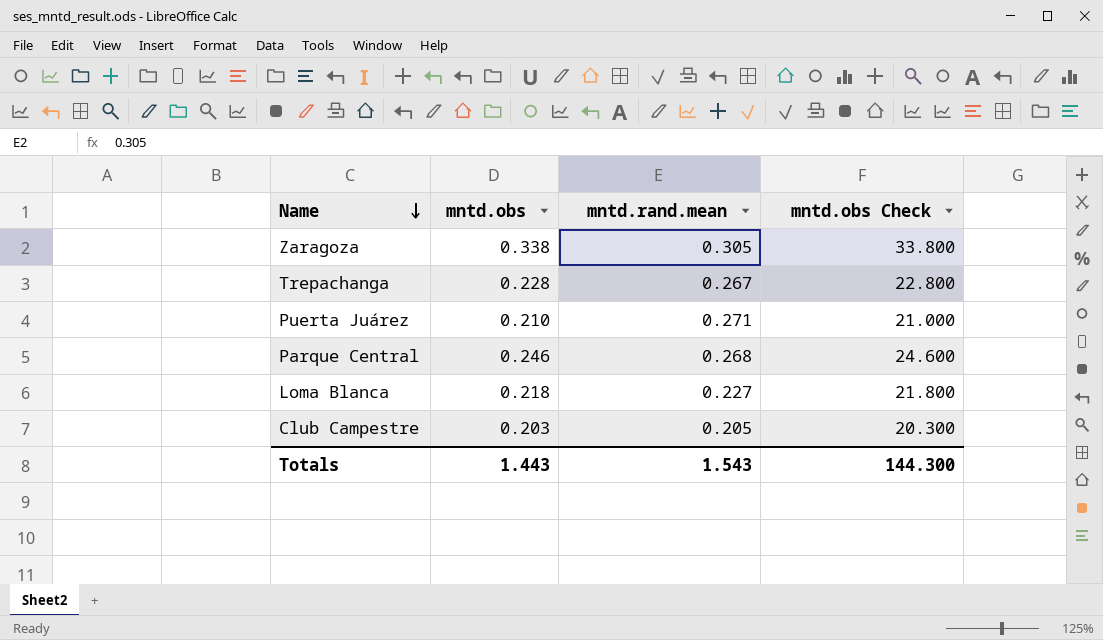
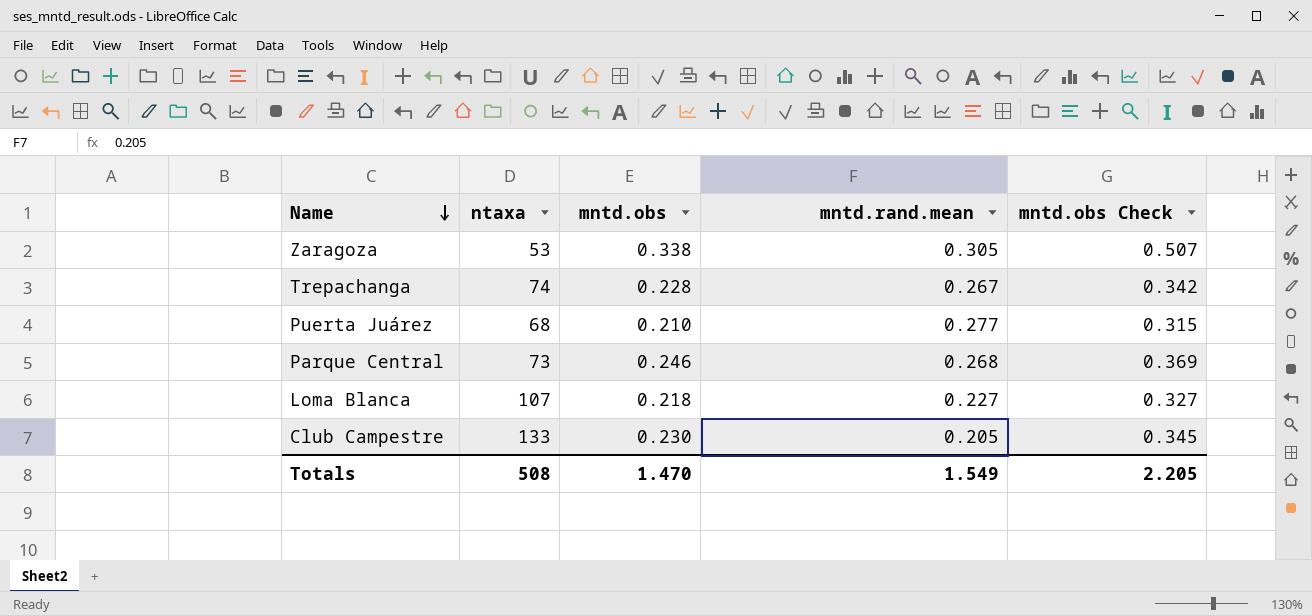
column ntaxa | position: none -> 2
column mntd.obs Check | formula: [mntd.obs] * 100 -> [mntd.obs] * 1.5
Puerta Juárez | mntd.rand.mean: 0.271 -> 0.277
Club Campestre | mntd.obs: 0.203 -> 0.230
Totals | mntd.obs: 1.443 -> 1.470
Totals | mntd.rand.mean: 1.543 -> 1.549
Totals | mntd.obs Check: 144.300 -> 2.205

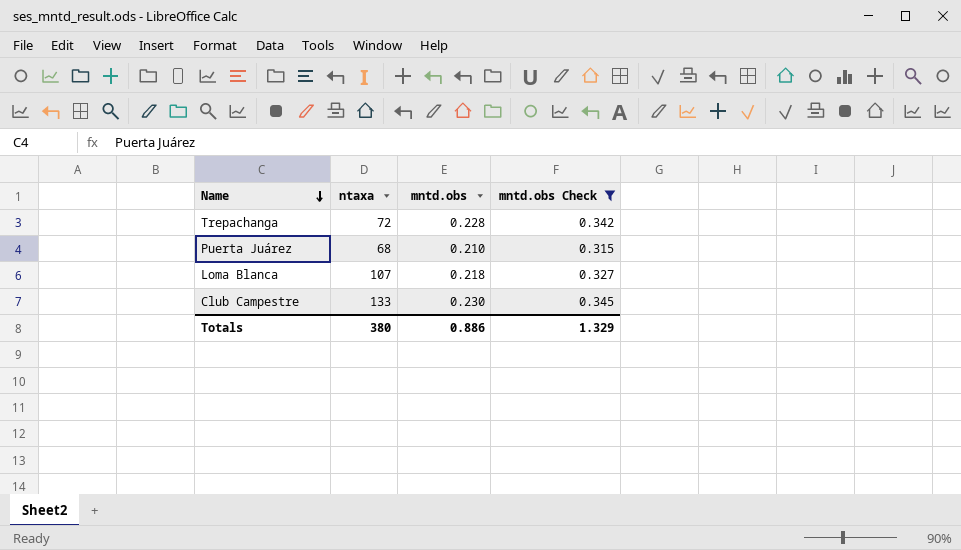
filter: none -> mntd.obs Check <= 0.345
column mntd.rand.mean | position: 4 -> none
Trepachanga | ntaxa: 74 -> 72
Totals | ntaxa: 508 -> 380
Totals | mntd.obs: 1.470 -> 0.886
Totals | mntd.obs Check: 2.205 -> 1.329

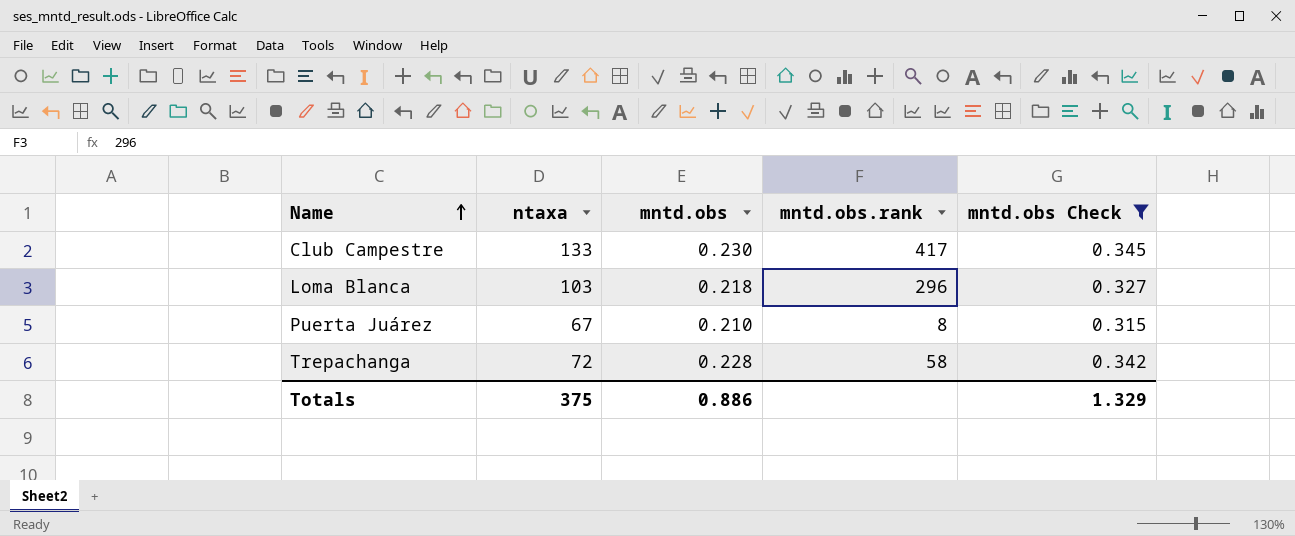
row order: Name descending -> Name ascending
column mntd.obs.rank | position: none -> 4
Loma Blanca | ntaxa: 107 -> 103
Puerta Juárez | ntaxa: 68 -> 67
Totals | ntaxa: 380 -> 375

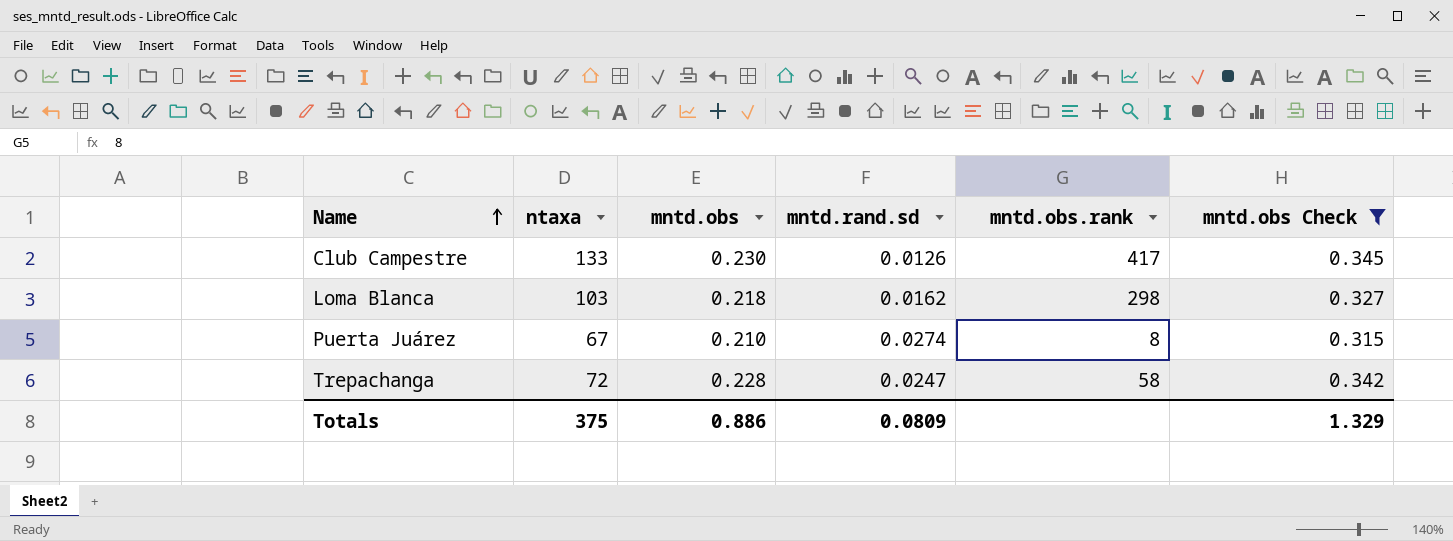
column mntd.rand.sd | position: none -> 4
Loma Blanca | mntd.obs.rank: 296 -> 298

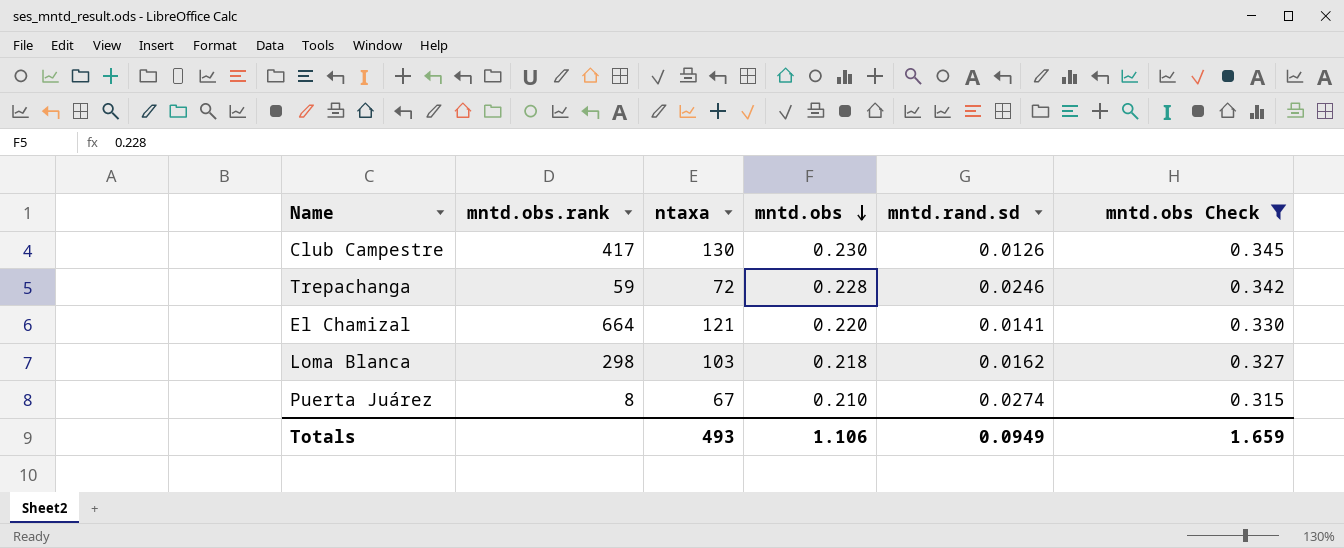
row order: Name ascending -> mntd.obs descending
column mntd.obs.rank | position: 5 -> 2
Club Campestre | ntaxa: 133 -> 130
Trepachanga | mntd.obs.rank: 58 -> 59
Trepachanga | mntd.rand.sd: 0.0247 -> 0.0246
row El Chamizal: none -> 664 | 121 | 0.220 | 0.0141 | 0.330
Totals | ntaxa: 375 -> 493
Totals | mntd.obs: 0.886 -> 1.106
Totals | mntd.rand.sd: 0.0809 -> 0.0949
Totals | mntd.obs Check: 1.329 -> 1.659

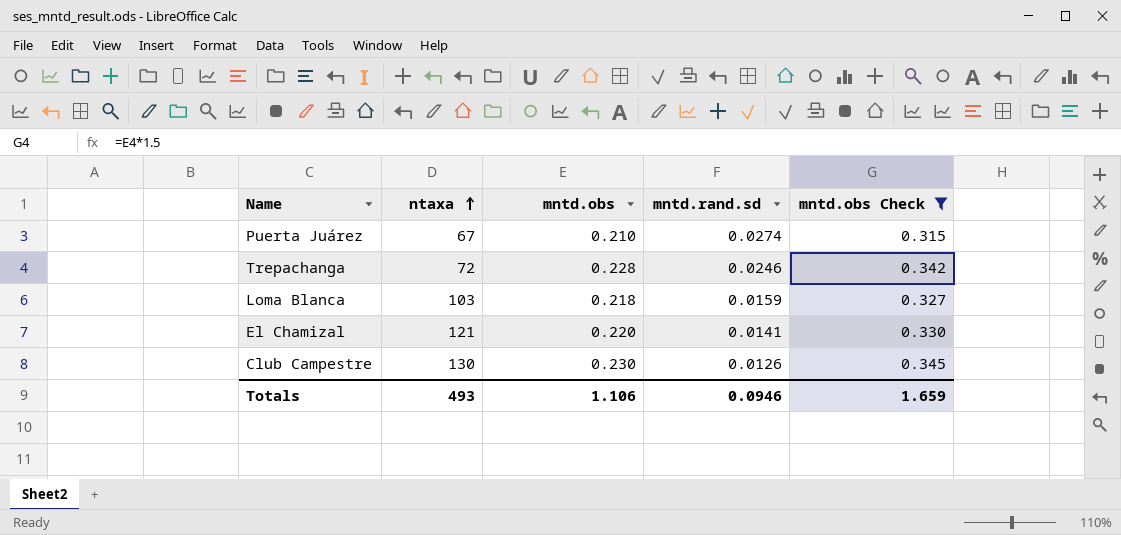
row order: mntd.obs descending -> ntaxa ascending
column mntd.obs.rank | position: 2 -> none
Loma Blanca | mntd.rand.sd: 0.0162 -> 0.0159
Totals | mntd.rand.sd: 0.0949 -> 0.0946

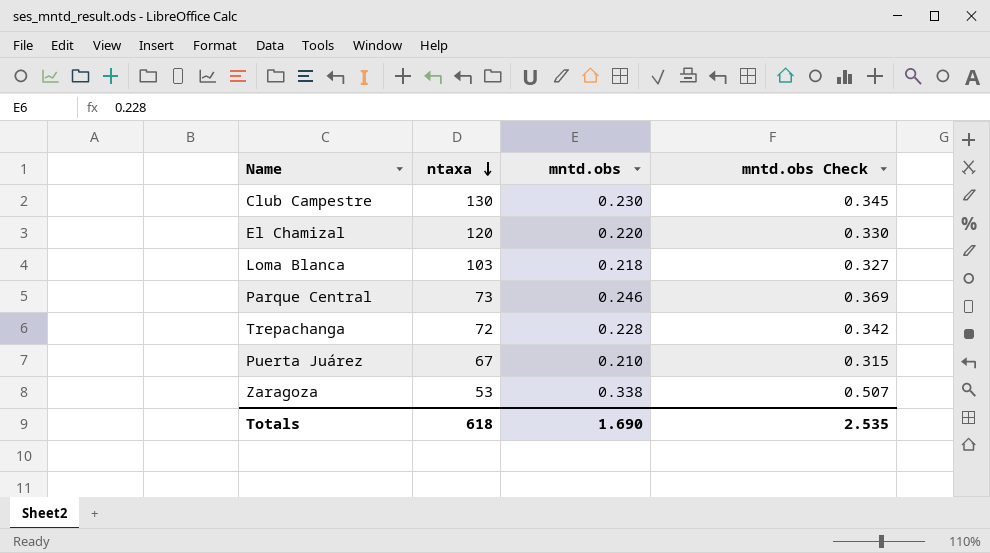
filter: mntd.obs Check <= 0.345 -> none
row order: ntaxa ascending -> ntaxa descending
column mntd.rand.sd | position: 4 -> none
El Chamizal | ntaxa: 121 -> 120
Totals | ntaxa: 493 -> 618
Totals | mntd.obs: 1.106 -> 1.690
Totals | mntd.obs Check: 1.659 -> 2.535

